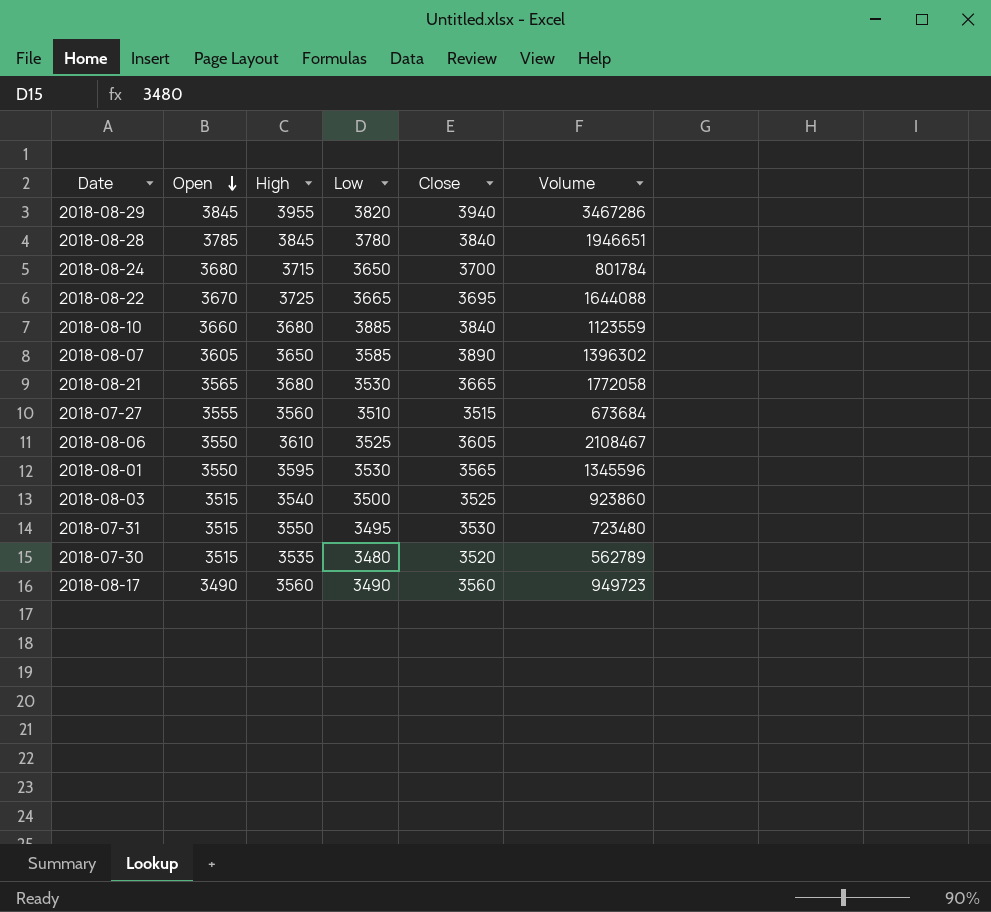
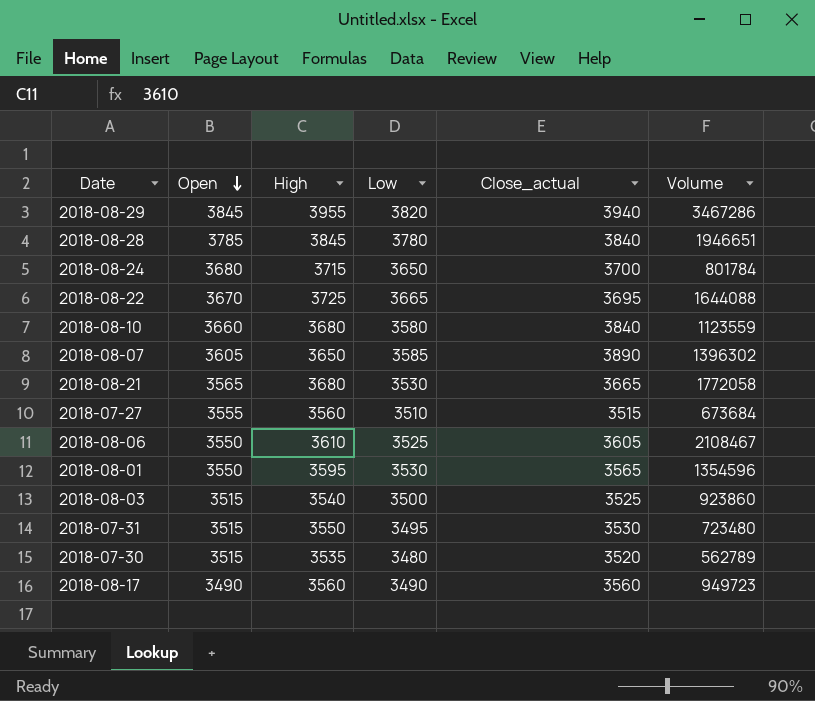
column name: Close -> Close_actual
2018-08-10 | Low: 3885 -> 3580
2018-08-01 | Volume: 1345596 -> 1354596

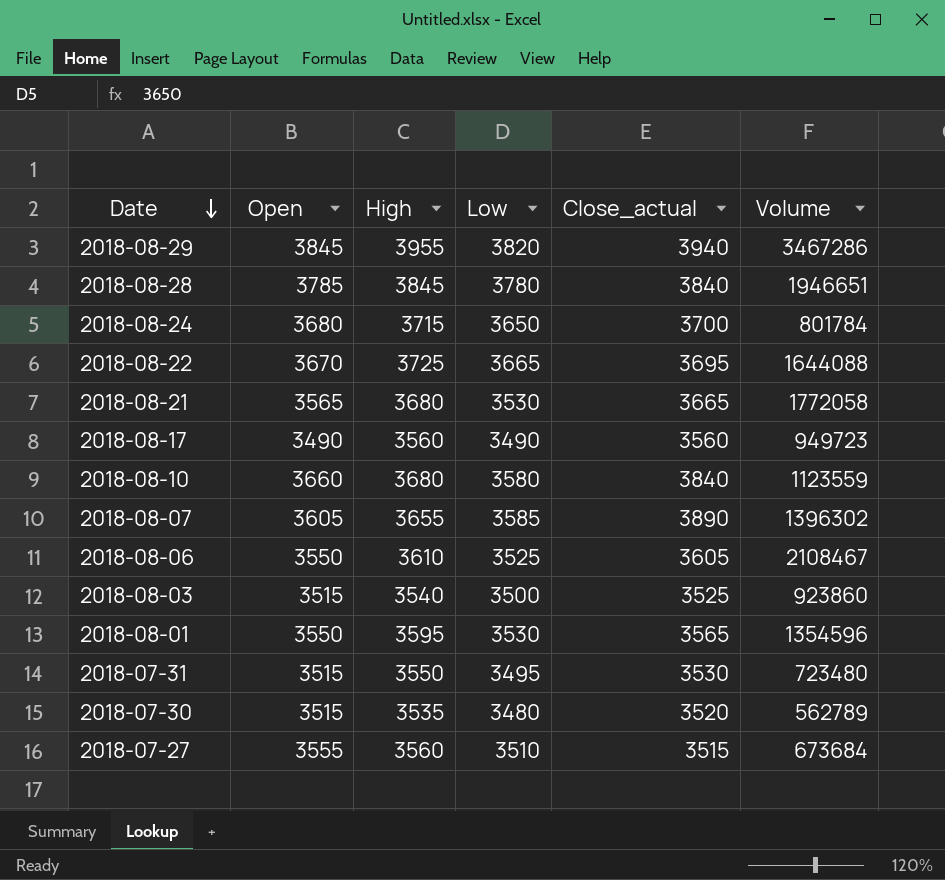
row order: Open descending -> Date descending
2018-08-07 | High: 3650 -> 3655

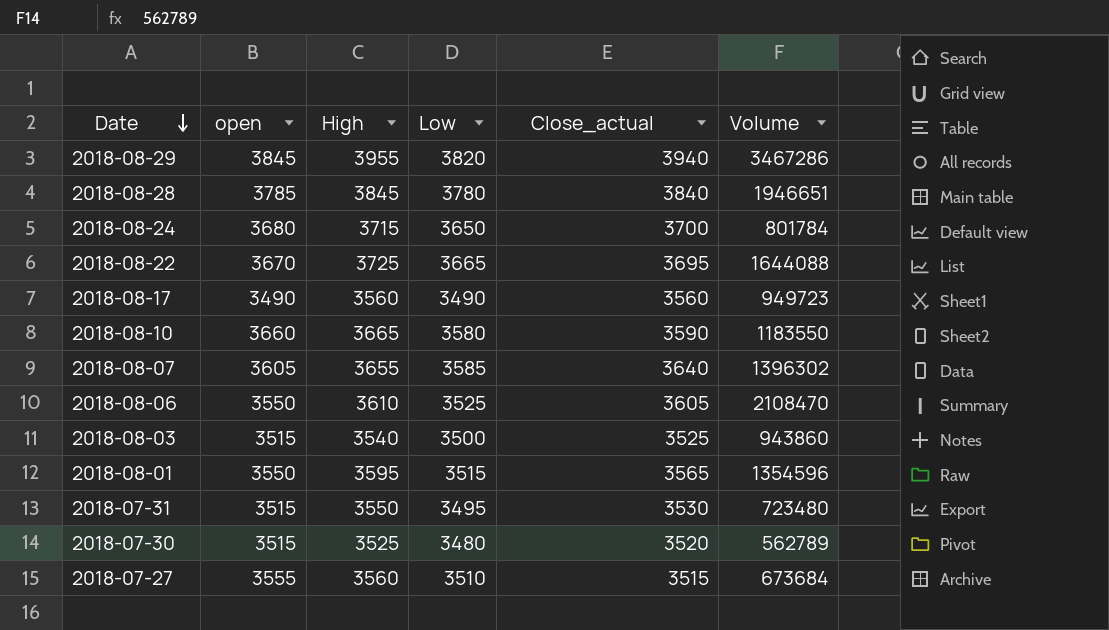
column name: Open -> open
row 2018-08-21: 3565 | 3680 | 3530 | 3665 | 1772058 -> none
2018-08-10 | High: 3680 -> 3665
2018-08-10 | Close_actual: 3840 -> 3590
2018-08-10 | Volume: 1123559 -> 1183550
2018-08-07 | Close_actual: 3890 -> 3640
2018-08-06 | Volume: 2108467 -> 2108470
2018-08-03 | Volume: 923860 -> 943860
2018-08-01 | Low: 3530 -> 3515
2018-07-30 | High: 3535 -> 3525

